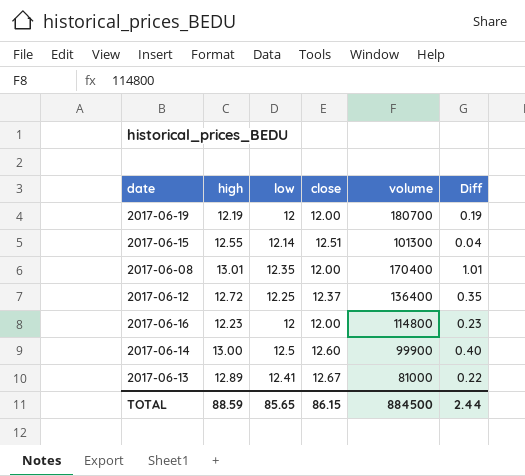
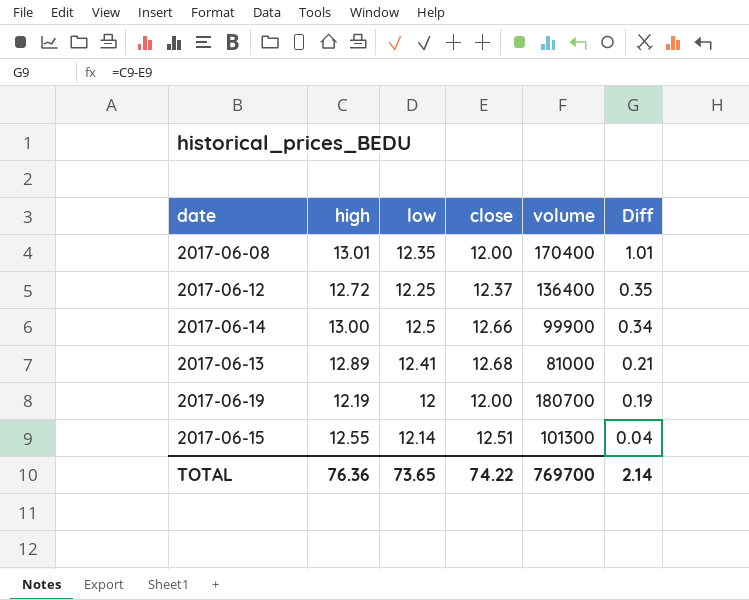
row order: none -> Diff descending
row 2017-06-16: 12.23 | 12 | 12.00 | 114800 | 0.23 -> none
2017-06-14 | close: 12.60 -> 12.66
2017-06-14 | Diff: 0.40 -> 0.34
2017-06-13 | close: 12.67 -> 12.68
2017-06-13 | Diff: 0.22 -> 0.21
TOTAL | high: 88.59 -> 76.36
TOTAL | low: 85.65 -> 73.65
TOTAL | close: 86.15 -> 74.22
TOTAL | volume: 884500 -> 769700
TOTAL | Diff: 2.44 -> 2.14

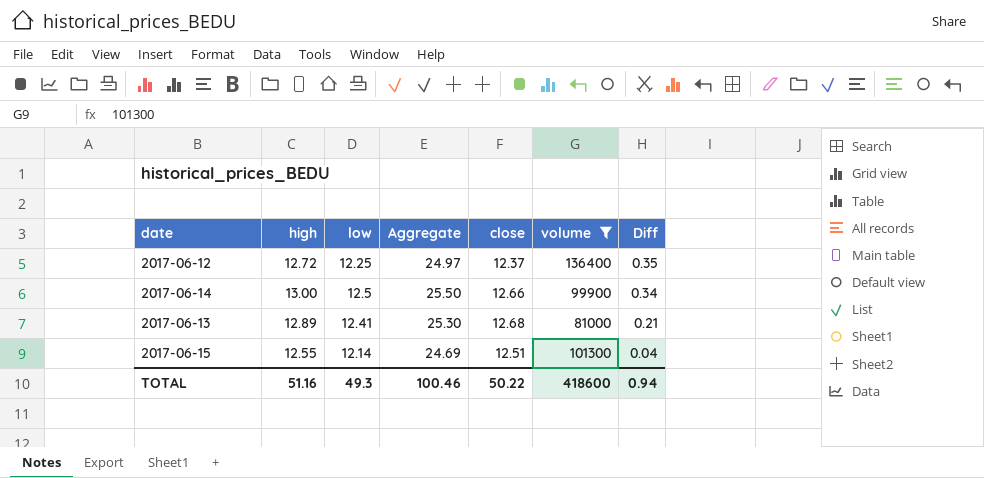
filter: none -> volume <= 136400
column Aggregate | formula: none -> [high] + [low]
TOTAL | high: 76.36 -> 51.16
TOTAL | low: 73.65 -> 49.3
TOTAL | close: 74.22 -> 50.22
TOTAL | volume: 769700 -> 418600
TOTAL | Diff: 2.14 -> 0.94

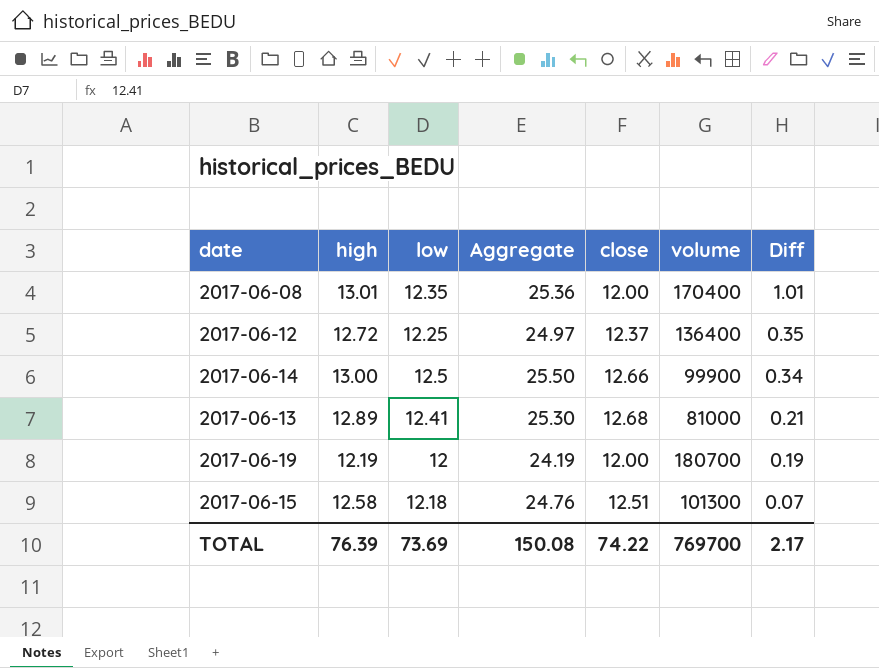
filter: volume <= 136400 -> none
2017-06-15 | high: 12.55 -> 12.58
2017-06-15 | low: 12.14 -> 12.18
2017-06-15 | Aggregate: 24.69 -> 24.76
2017-06-15 | Diff: 0.04 -> 0.07
TOTAL | high: 51.16 -> 76.39
TOTAL | low: 49.3 -> 73.69
TOTAL | Aggregate: 100.46 -> 150.08
TOTAL | close: 50.22 -> 74.22
TOTAL | volume: 418600 -> 769700
TOTAL | Diff: 0.94 -> 2.17

